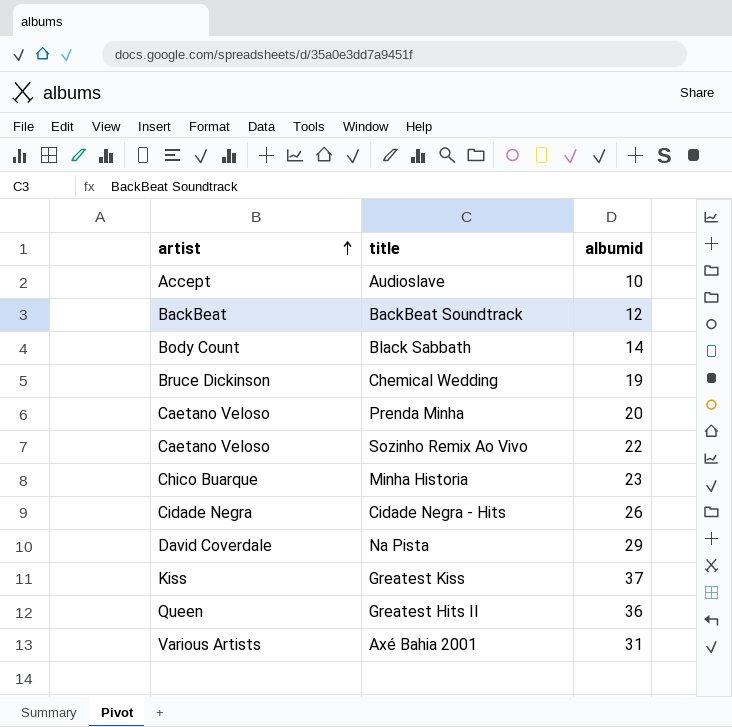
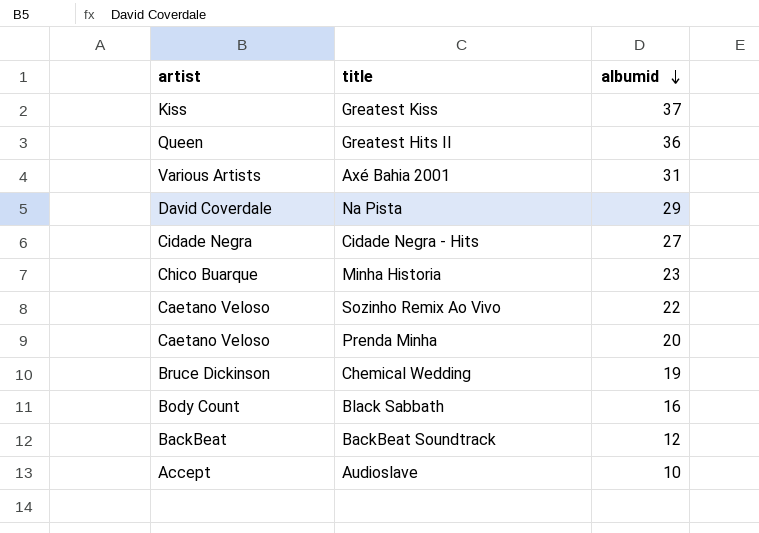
row order: artist ascending -> albumid descending
Cidade Negra - Hits | albumid: 26 -> 27
Black Sabbath | albumid: 14 -> 16

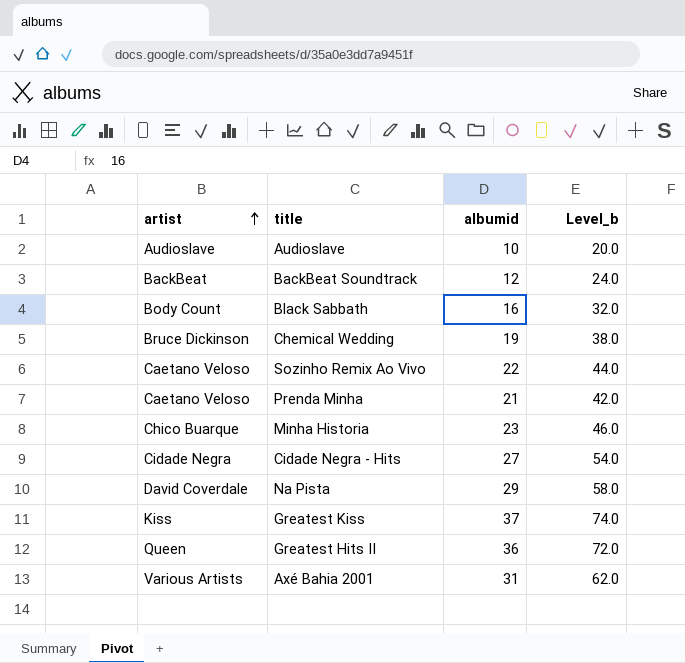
row order: albumid descending -> artist ascending
column Level_b | formula: none -> [albumid] * 2
Audioslave | artist: Accept -> Audioslave
Prenda Minha | albumid: 20 -> 21

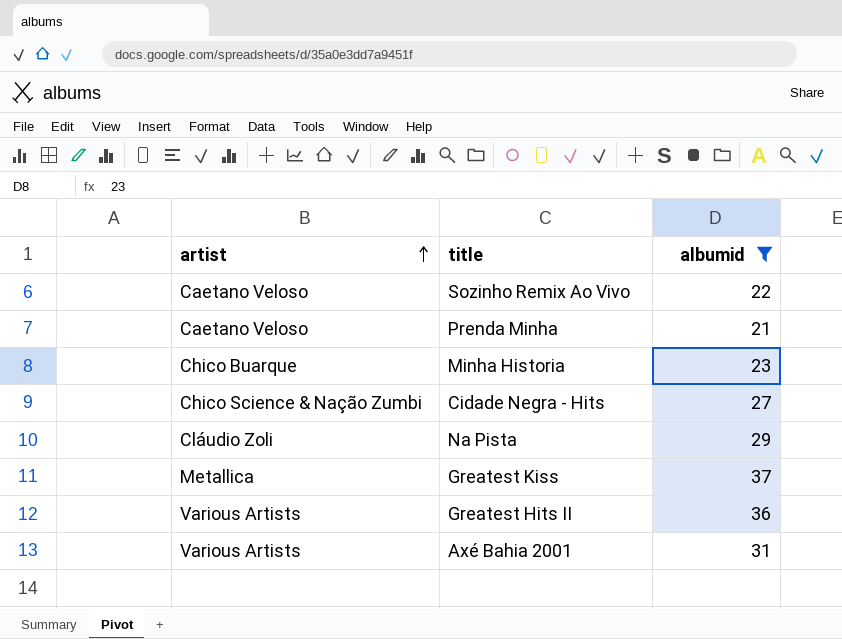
filter: none -> albumid >= 21
column Level_b | formula: [albumid] * 2 -> none
Cidade Negra - Hits | artist: Cidade Negra -> Chico Science & Nação Zumbi
Na Pista | artist: David Coverdale -> Cláudio Zoli
Greatest Kiss | artist: Kiss -> Metallica
Greatest Hits II | artist: Queen -> Various Artists

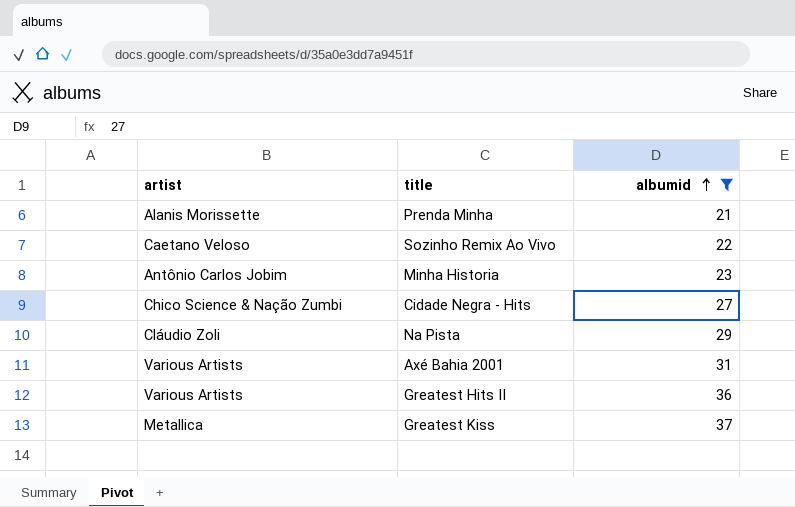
row order: artist ascending -> albumid ascending
Prenda Minha | artist: Caetano Veloso -> Alanis Morissette
Minha Historia | artist: Chico Buarque -> Antônio Carlos Jobim

